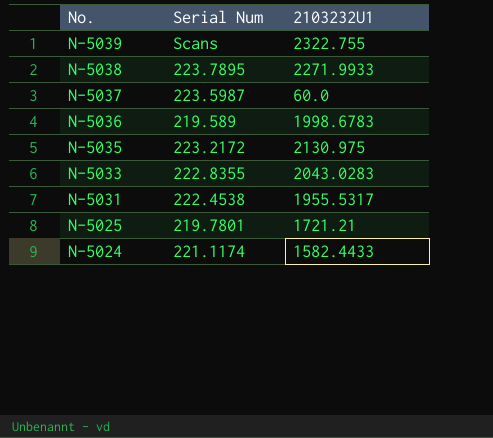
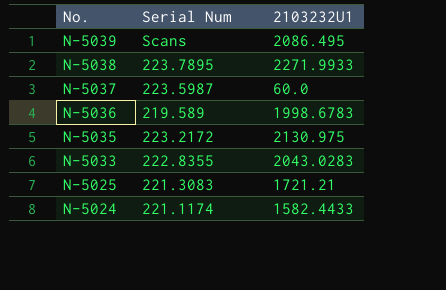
row N-5031: 222.4538 | 1955.5317 -> none
N-5039 | 2103232U1: 2322.755 -> 2086.495
N-5025 | Serial Num: 219.7801 -> 221.3083

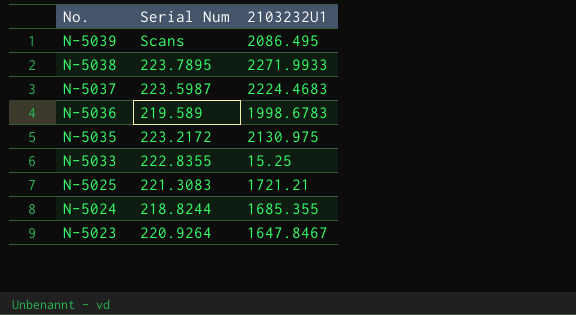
N-5037 | 2103232U1: 60.0 -> 2224.4683
N-5033 | 2103232U1: 2043.0283 -> 15.25
N-5024 | Serial Num: 221.1174 -> 218.8244
N-5024 | 2103232U1: 1582.4433 -> 1685.355
row N-5023: none -> 220.9264 | 1647.8467

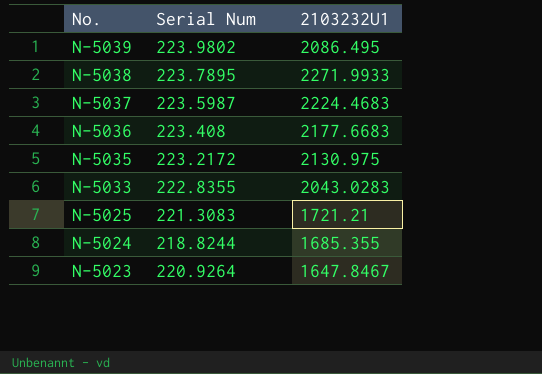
N-5039 | Serial Num: Scans -> 223.9802
N-5036 | Serial Num: 219.589 -> 223.408
N-5036 | 2103232U1: 1998.6783 -> 2177.6683
N-5033 | 2103232U1: 15.25 -> 2043.0283

